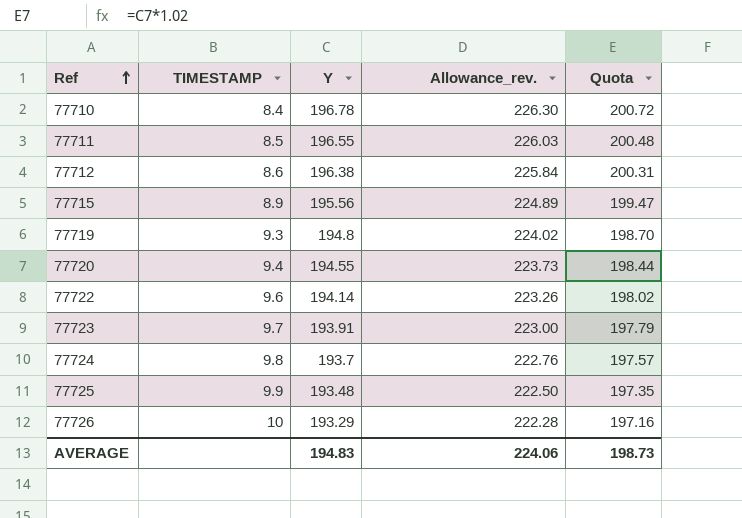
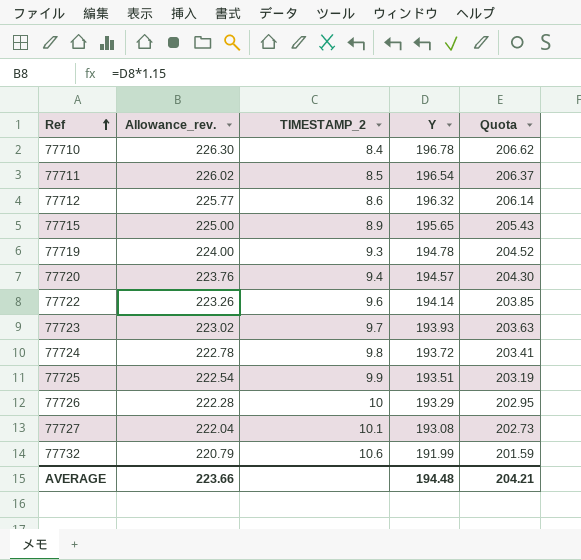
column Allowance_rev. | position: 4 -> 2
column name: TIMESTAMP -> TIMESTAMP_2
column Quota | formula: [Y] * 1.02 -> [Y] * 1.05
77711 | Allowance_rev.: 226.03 -> 226.02
77711 | Y: 196.55 -> 196.54
77712 | Allowance_rev.: 225.84 -> 225.77
77712 | Y: 196.38 -> 196.32
77715 | Allowance_rev.: 224.89 -> 225.00
77715 | Y: 195.56 -> 195.65
77719 | Allowance_rev.: 224.02 -> 224.00
77719 | Y: 194.8 -> 194.78
77720 | Allowance_rev.: 223.73 -> 223.76
77720 | Y: 194.55 -> 194.57
77723 | Allowance_rev.: 223.00 -> 223.02
77723 | Y: 193.91 -> 193.93
77724 | Allowance_rev.: 222.76 -> 222.78
77724 | Y: 193.7 -> 193.72
77725 | Allowance_rev.: 222.50 -> 222.54
77725 | Y: 193.48 -> 193.51
row 77727: none -> 222.04 | 10.1 | 193.08 | 202.73
row 77732: none -> 220.79 | 10.6 | 191.99 | 201.59
AVERAGE | Allowance_rev.: 224.06 -> 223.66
AVERAGE | Y: 194.83 -> 194.48
AVERAGE | Quota: 198.73 -> 204.21

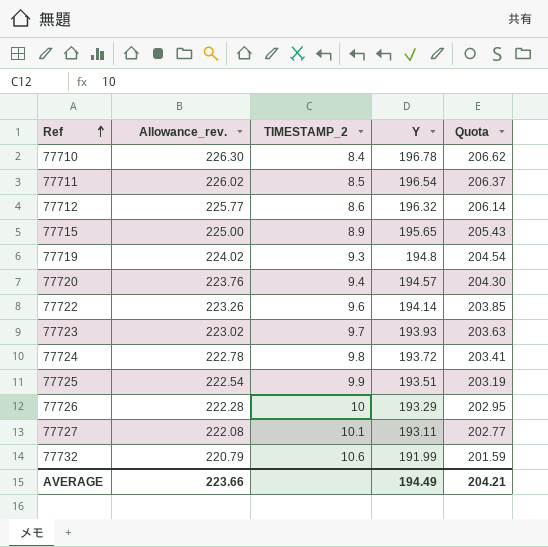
77719 | Allowance_rev.: 224.00 -> 224.02
77719 | Y: 194.78 -> 194.8
77719 | Quota: 204.52 -> 204.54
77727 | Allowance_rev.: 222.04 -> 222.08
77727 | Y: 193.08 -> 193.11
77727 | Quota: 202.73 -> 202.77
AVERAGE | Y: 194.48 -> 194.49

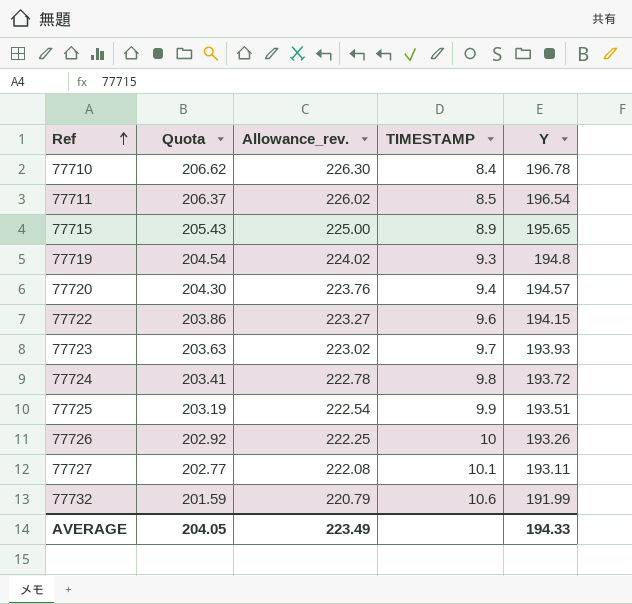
column Quota | position: 5 -> 2
column name: TIMESTAMP_2 -> TIMESTAMP
row 77712: 225.77 | 8.6 | 196.32 | 206.14 -> none
77722 | Quota: 203.85 -> 203.86
77722 | Allowance_rev.: 223.26 -> 223.27
77722 | Y: 194.14 -> 194.15
77726 | Quota: 202.95 -> 202.92
77726 | Allowance_rev.: 222.28 -> 222.25
77726 | Y: 193.29 -> 193.26
AVERAGE | Quota: 204.21 -> 204.05
AVERAGE | Allowance_rev.: 223.66 -> 223.49
AVERAGE | Y: 194.49 -> 194.33

